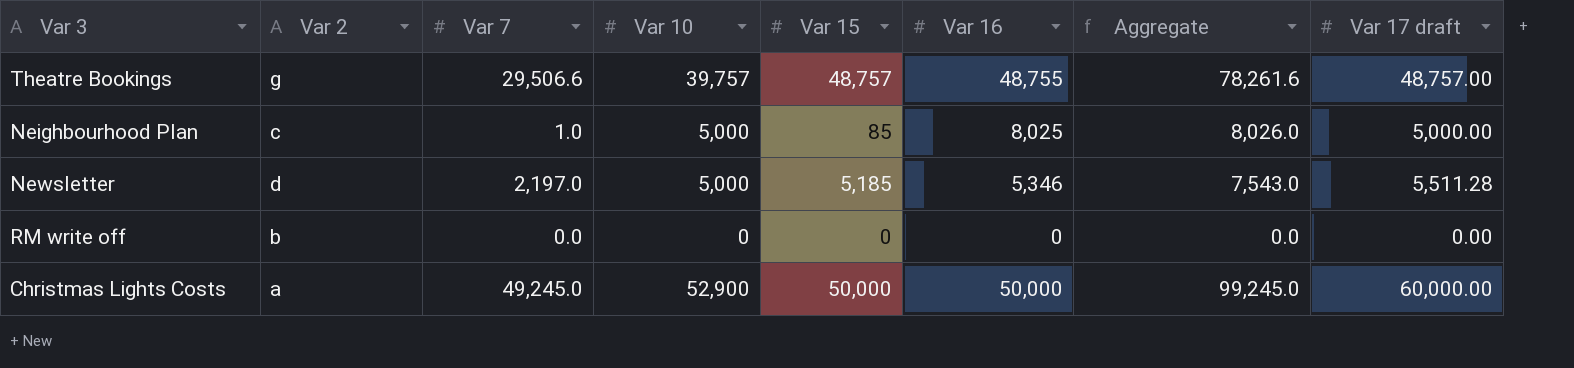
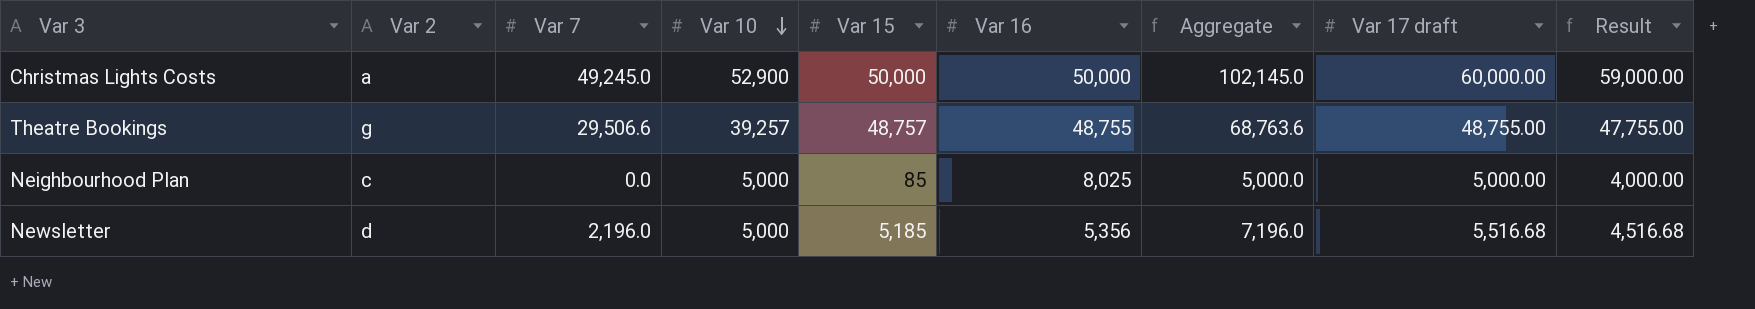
row order: none -> Var 10 descending
column Aggregate | formula: [Var 7] + [Var 16] -> [Var 7] + [Var 10]
column Result | formula: none -> [Var 17 draft] - 1000
row RM write off: b | 0.0 | 0 | 0 | 0 | 0.0 | 0.00 -> none
Theatre Bookings | Var 10: 39,757 -> 39,257
Theatre Bookings | Var 17 draft: 48,757.00 -> 48,755.00
Neighbourhood Plan | Var 7: 1.0 -> 0.0
Newsletter | Var 7: 2,197.0 -> 2,196.0
Newsletter | Var 16: 5,346 -> 5,356
Newsletter | Var 17 draft: 5,511.28 -> 5,516.68

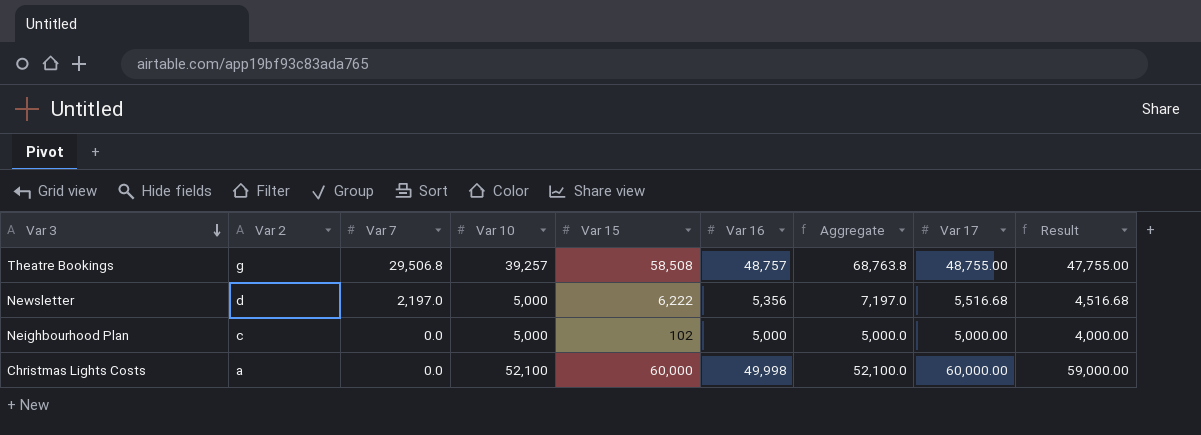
row order: Var 10 descending -> Var 3 descending
column name: Var 17 draft -> Var 17
Theatre Bookings | Var 7: 29,506.6 -> 29,506.8
Theatre Bookings | Var 15: 48,757 -> 58,508
Theatre Bookings | Var 16: 48,755 -> 48,757
Theatre Bookings | Aggregate: 68,763.6 -> 68,763.8
Newsletter | Var 7: 2,196.0 -> 2,197.0
Newsletter | Var 15: 5,185 -> 6,222
Newsletter | Aggregate: 7,196.0 -> 7,197.0
Neighbourhood Plan | Var 15: 85 -> 102
Neighbourhood Plan | Var 16: 8,025 -> 5,000
Christmas Lights Costs | Var 7: 49,245.0 -> 0.0
Christmas Lights Costs | Var 10: 52,900 -> 52,100
Christmas Lights Costs | Var 15: 50,000 -> 60,000
Christmas Lights Costs | Var 16: 50,000 -> 49,998
Christmas Lights Costs | Aggregate: 102,145.0 -> 52,100.0

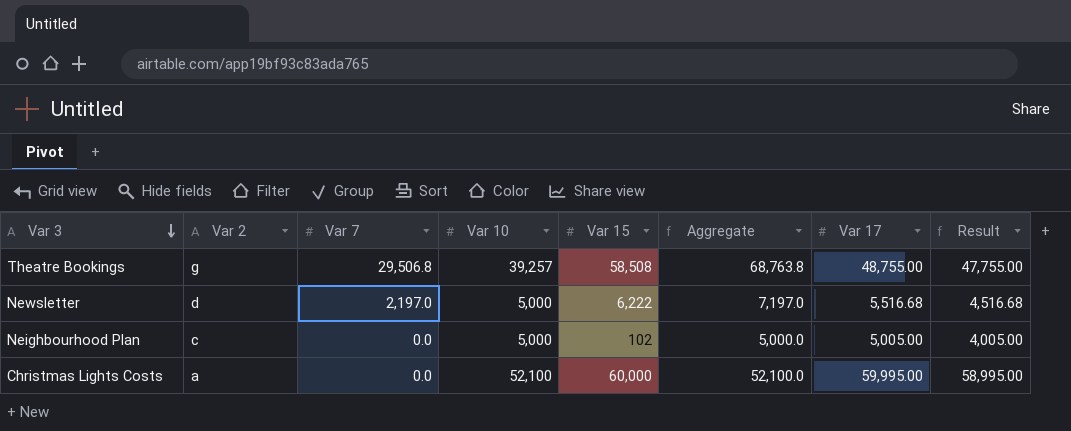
column Var 16 | position: 6 -> none
Neighbourhood Plan | Var 17: 5,000.00 -> 5,005.00
Neighbourhood Plan | Result: 4,000.00 -> 4,005.00
Christmas Lights Costs | Var 17: 60,000.00 -> 59,995.00
Christmas Lights Costs | Result: 59,000.00 -> 58,995.00

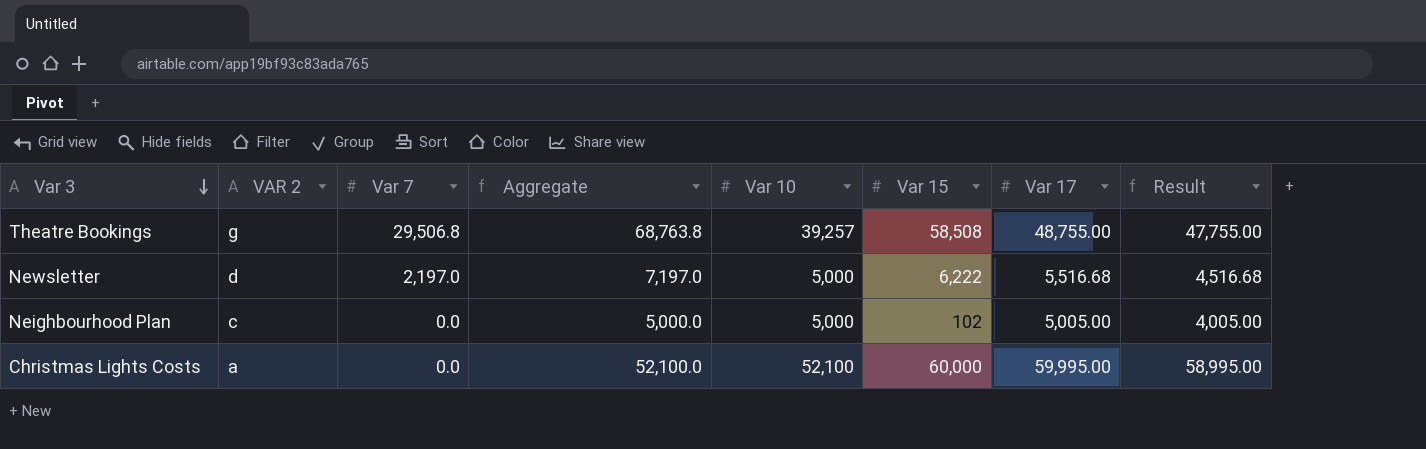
column name: Var 2 -> VAR 2
column Aggregate | position: 6 -> 4

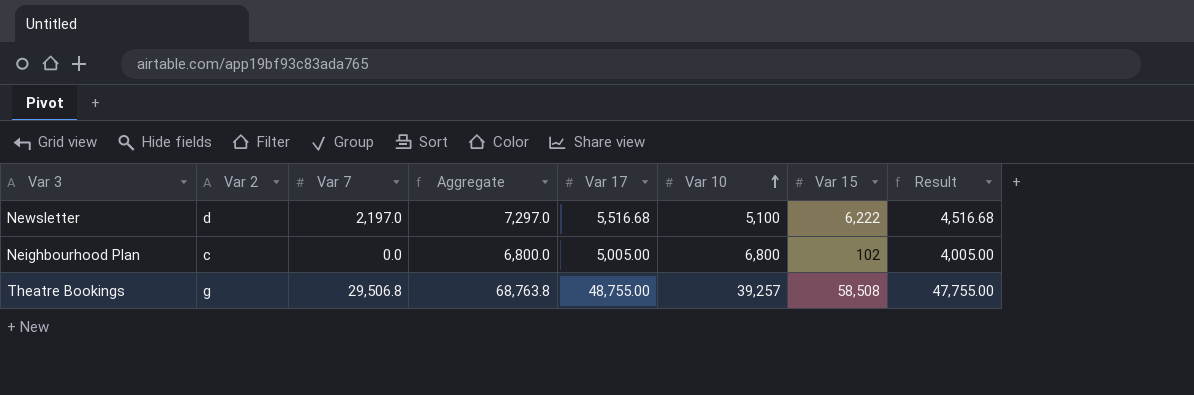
row order: Var 3 descending -> Var 10 ascending
column name: VAR 2 -> Var 2
column Var 17 | position: 7 -> 5
row Christmas Lights Costs: a | 0.0 | 52,100.0 | 52,100 | 60,000 | 59,995.00 | 58,995.00 -> none
Newsletter | Aggregate: 7,197.0 -> 7,297.0
Newsletter | Var 10: 5,000 -> 5,100
Neighbourhood Plan | Aggregate: 5,000.0 -> 6,800.0
Neighbourhood Plan | Var 10: 5,000 -> 6,800

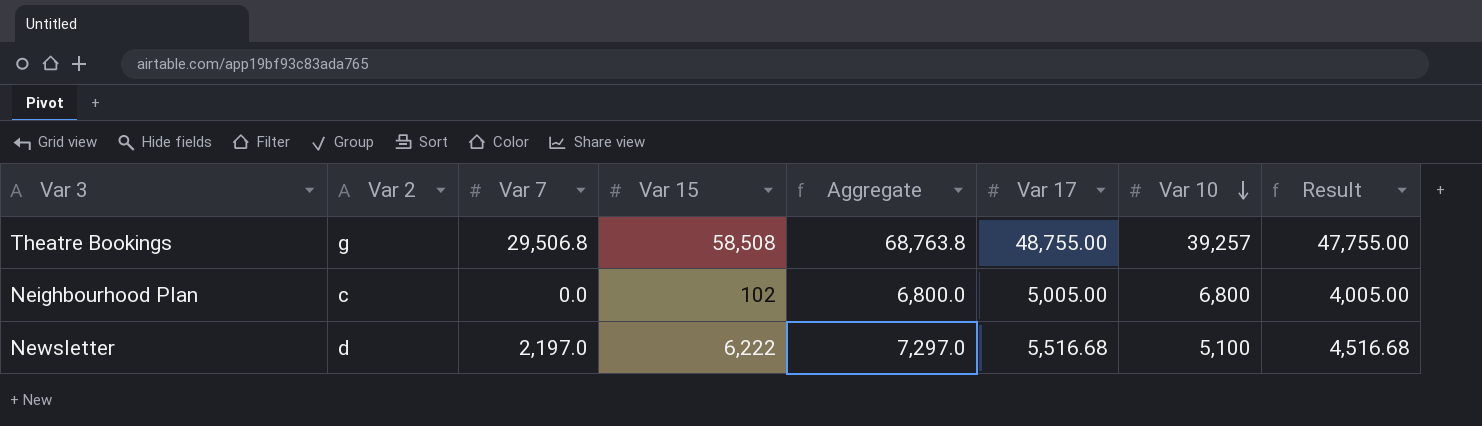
row order: Var 10 ascending -> Var 10 descending
column Var 15 | position: 7 -> 4

